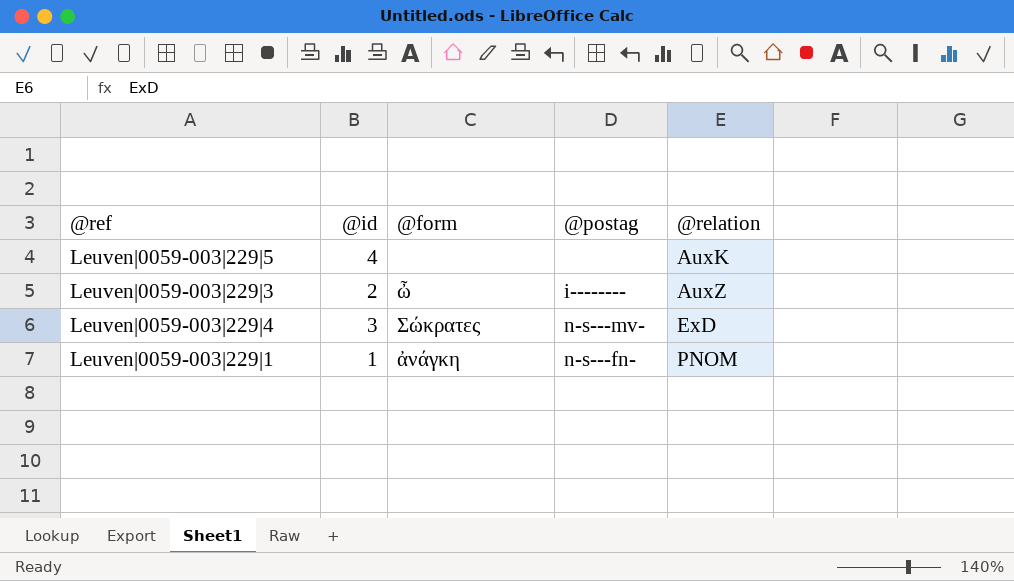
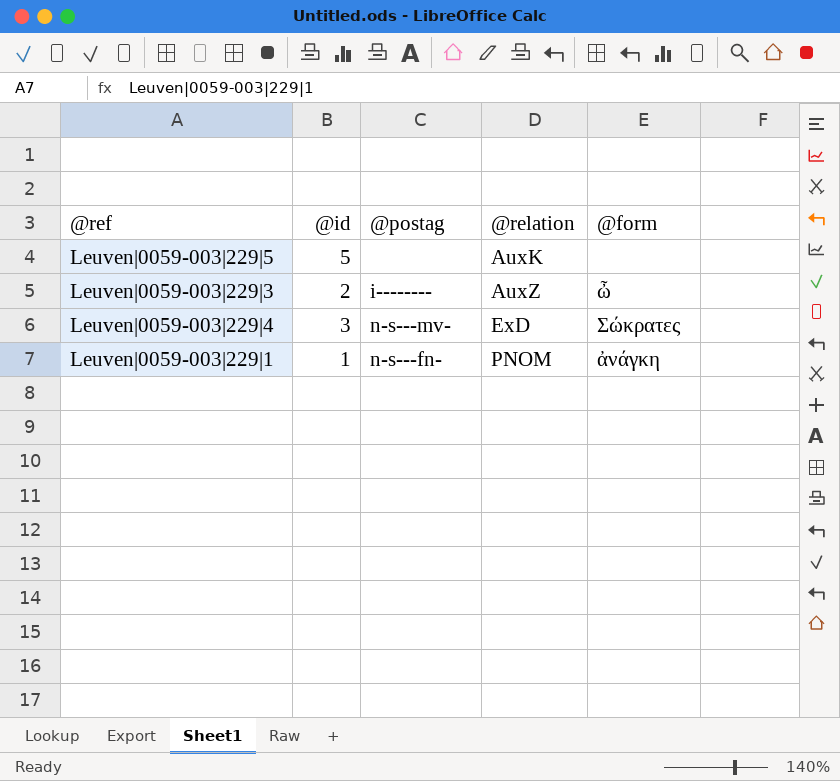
column @form | position: 3 -> 5
Leuven|0059-003|229|5 | @id: 4 -> 5

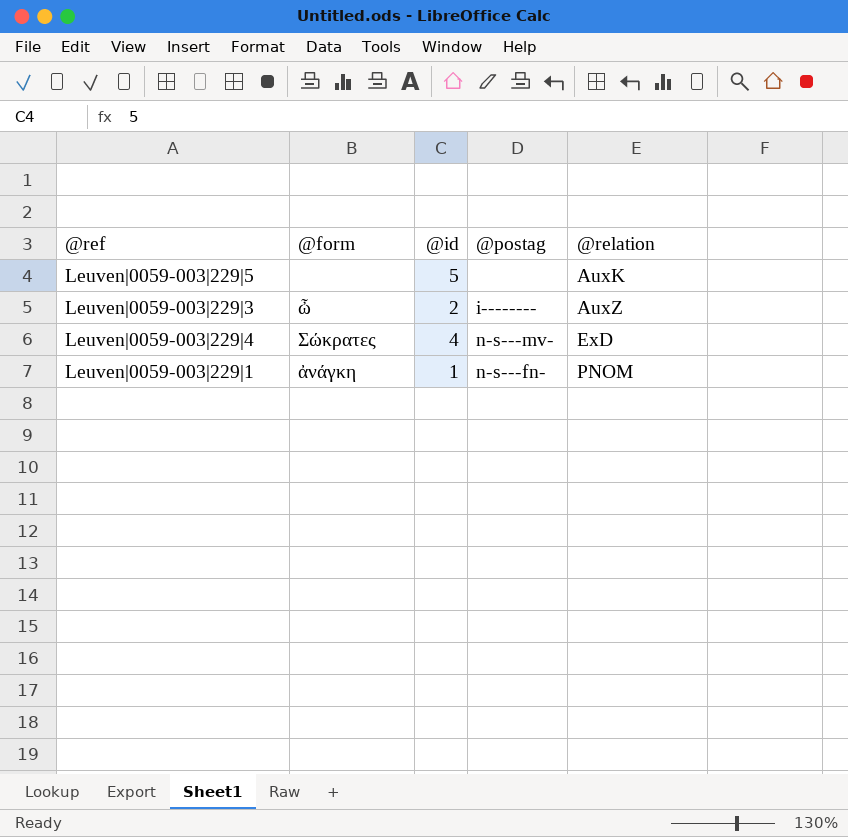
column @form | position: 5 -> 2
Leuven|0059-003|229|4 | @id: 3 -> 4

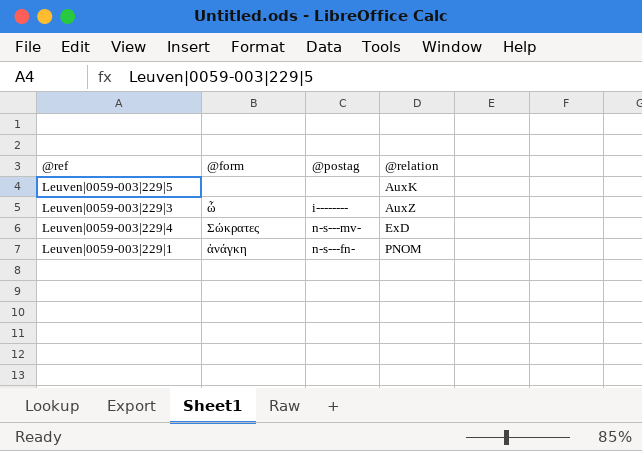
column @id | position: 3 -> none

